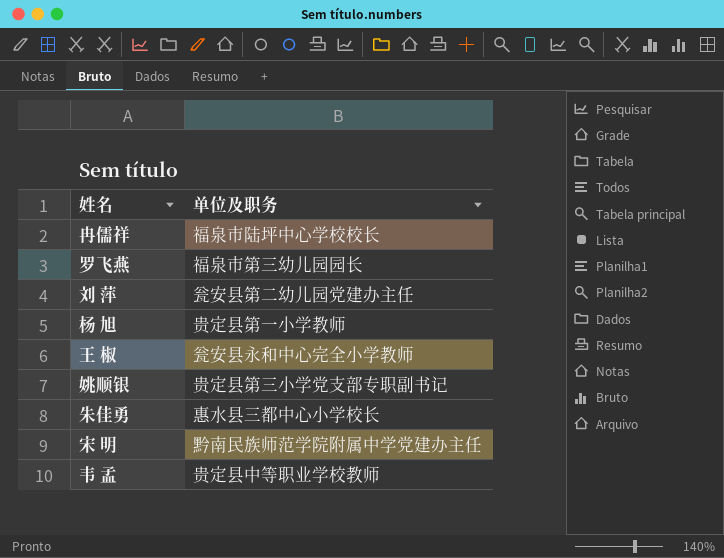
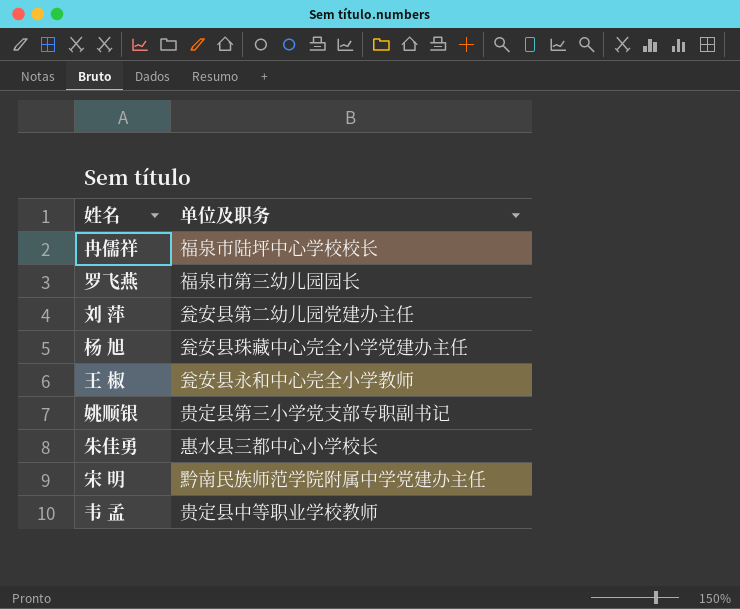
杨 旭 | 单位及职务: 贵定县第一小学教师 -> 瓮安县珠藏中心完全小学党建办主任

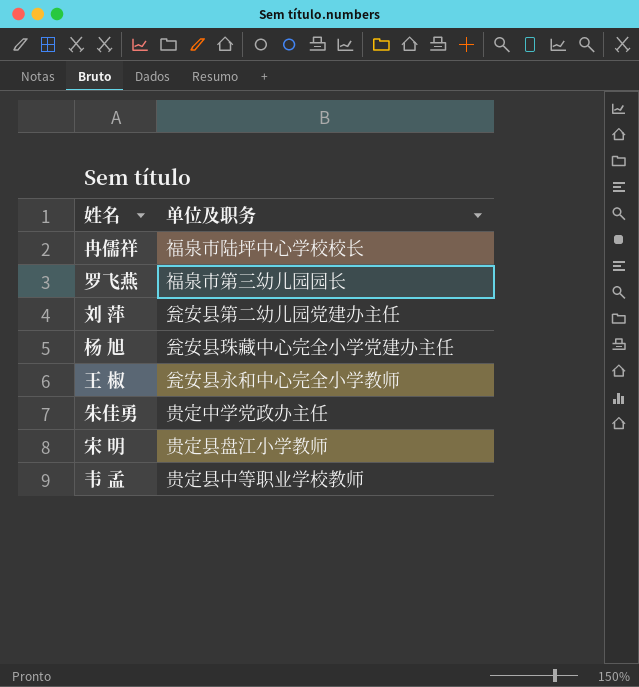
row 姚顺银: 贵定县第三小学党支部专职副书记 -> none
朱佳勇 | 单位及职务: 惠水县三都中心小学校长 -> 贵定中学党政办主任
宋 明 | 单位及职务: 黔南民族师范学院附属中学党建办主任 -> 贵定县盘江小学教师

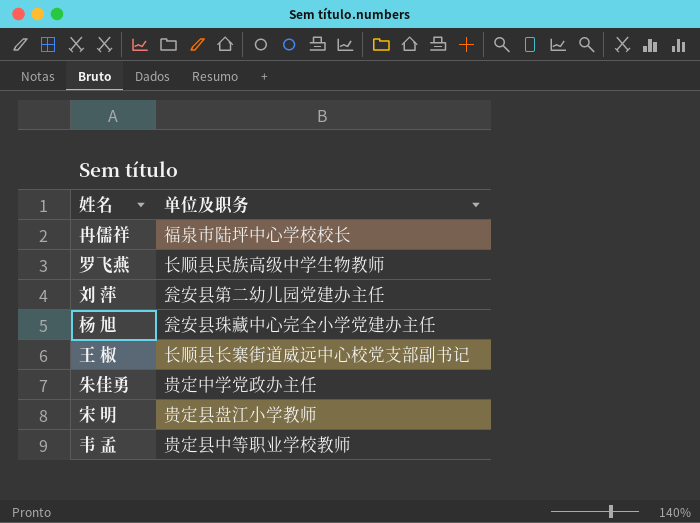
罗飞燕 | 单位及职务: 福泉市第三幼儿园园长 -> 长顺县民族高级中学生物教师
王 椒 | 单位及职务: 瓮安县永和中心完全小学教师 -> 长顺县长寨街道威远中心校党支部副书记

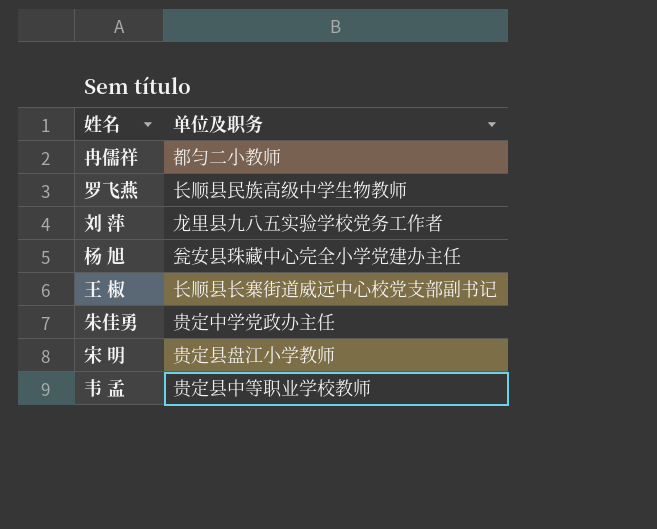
冉儒祥 | 单位及职务: 福泉市陆坪中心学校校长 -> 都匀二小教师
刘 萍 | 单位及职务: 瓮安县第二幼儿园党建办主任 -> 龙里县九八五实验学校党务工作者

